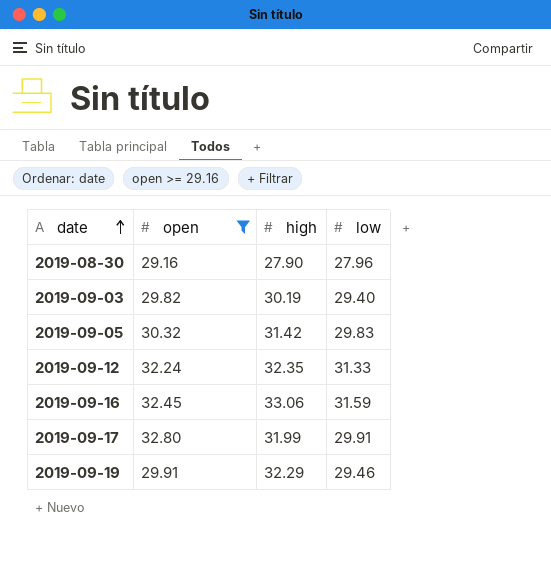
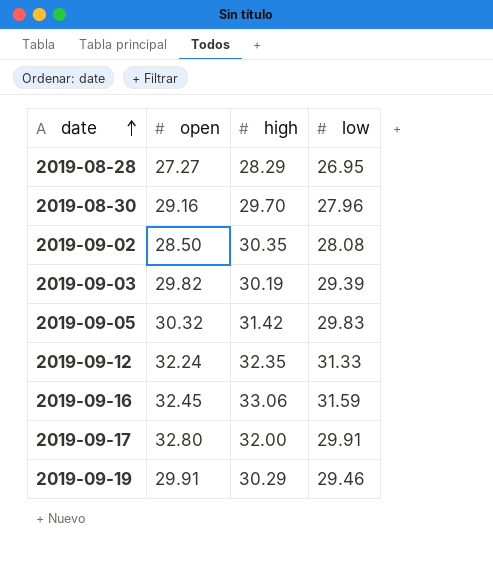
filter: open >= 29.16 -> none
2019-08-30 | high: 27.90 -> 29.70
2019-09-03 | low: 29.40 -> 29.39
2019-09-17 | high: 31.99 -> 32.00
2019-09-19 | high: 32.29 -> 30.29

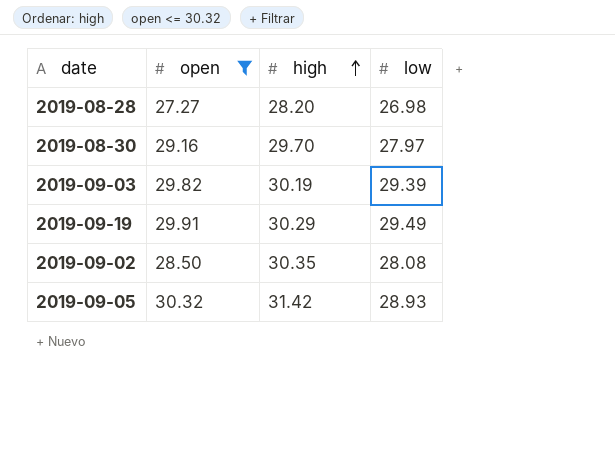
filter: none -> open <= 30.32
row order: date ascending -> high ascending
2019-08-28 | high: 28.29 -> 28.20
2019-08-28 | low: 26.95 -> 26.98
2019-08-30 | low: 27.96 -> 27.97
2019-09-19 | low: 29.46 -> 29.49
2019-09-05 | low: 29.83 -> 28.93

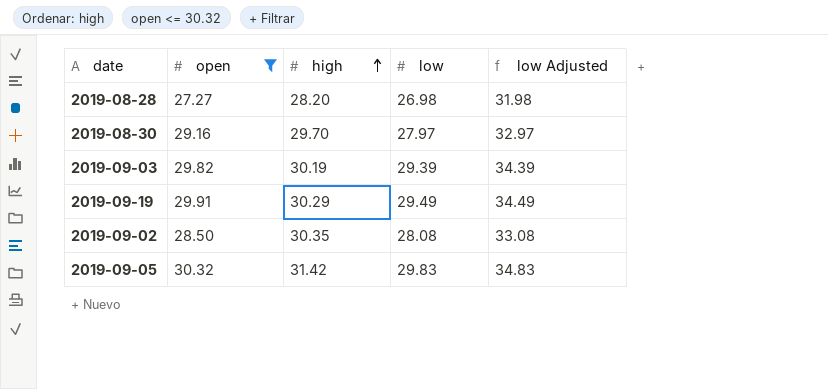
column low Adjusted | formula: none -> [low] + 5
2019-09-05 | low: 28.93 -> 29.83

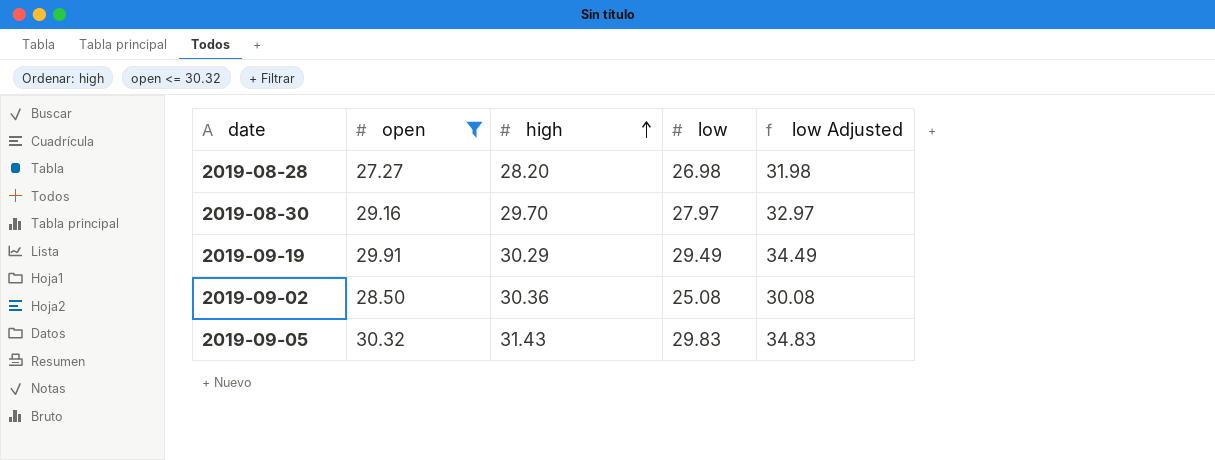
row 2019-09-03: 29.82 | 30.19 | 29.39 | 34.39 -> none
2019-09-02 | high: 30.35 -> 30.36
2019-09-02 | low: 28.08 -> 25.08
2019-09-02 | low Adjusted: 33.08 -> 30.08
2019-09-05 | high: 31.42 -> 31.43

